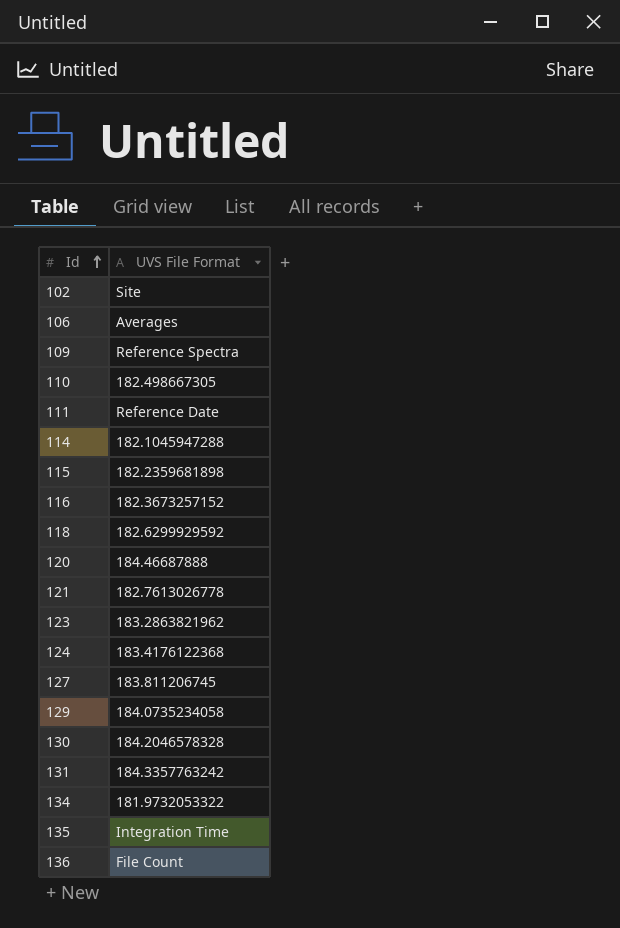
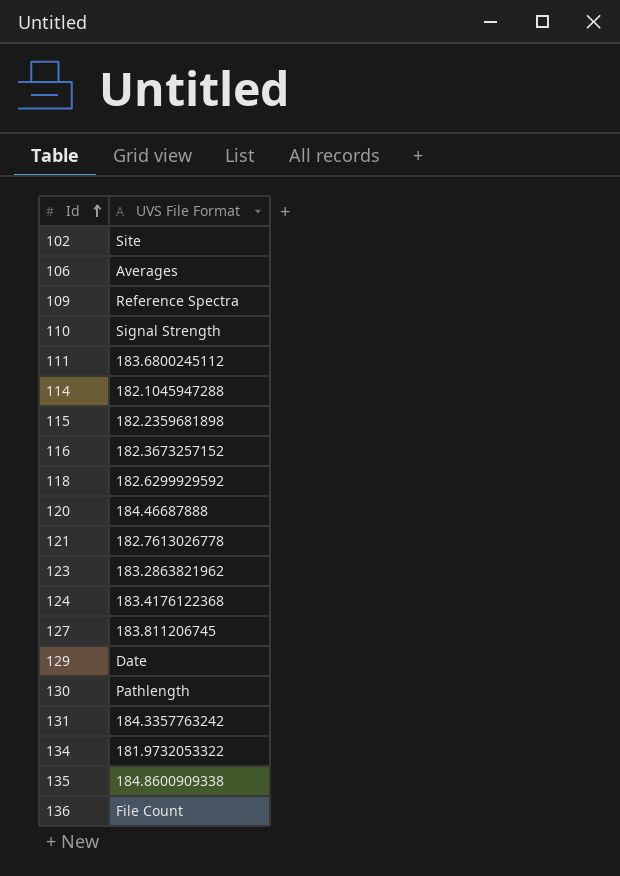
110 | UVS File Format: 182.498667305 -> Signal Strength
111 | UVS File Format: Reference Date -> 183.6800245112
129 | UVS File Format: 184.0735234058 -> Date
130 | UVS File Format: 184.2046578328 -> Pathlength
135 | UVS File Format: Integration Time -> 184.8600909338

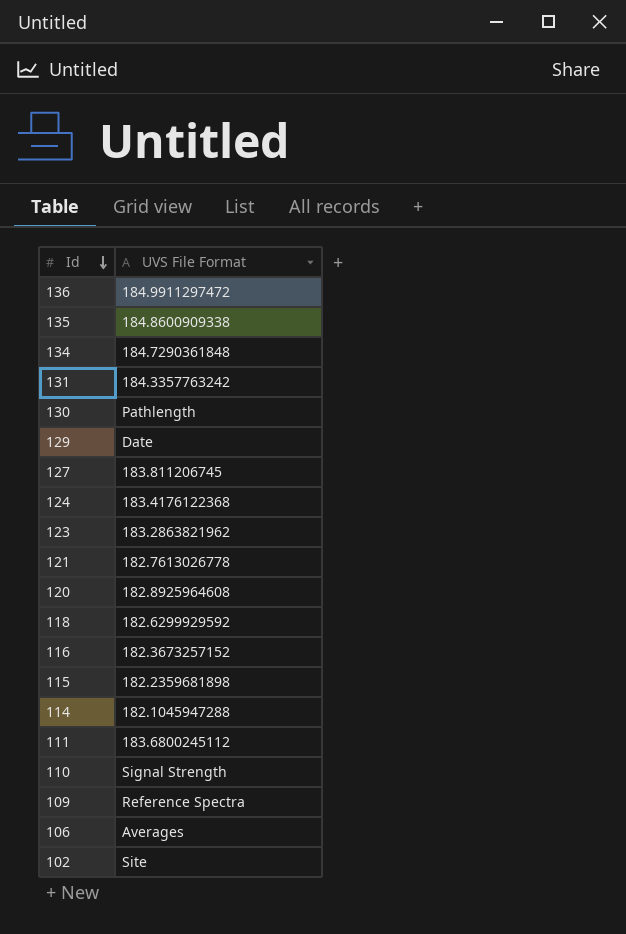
row order: Id ascending -> Id descending
136 | UVS File Format: File Count -> 184.9911297472
134 | UVS File Format: 181.9732053322 -> 184.7290361848
120 | UVS File Format: 184.46687888 -> 182.8925964608

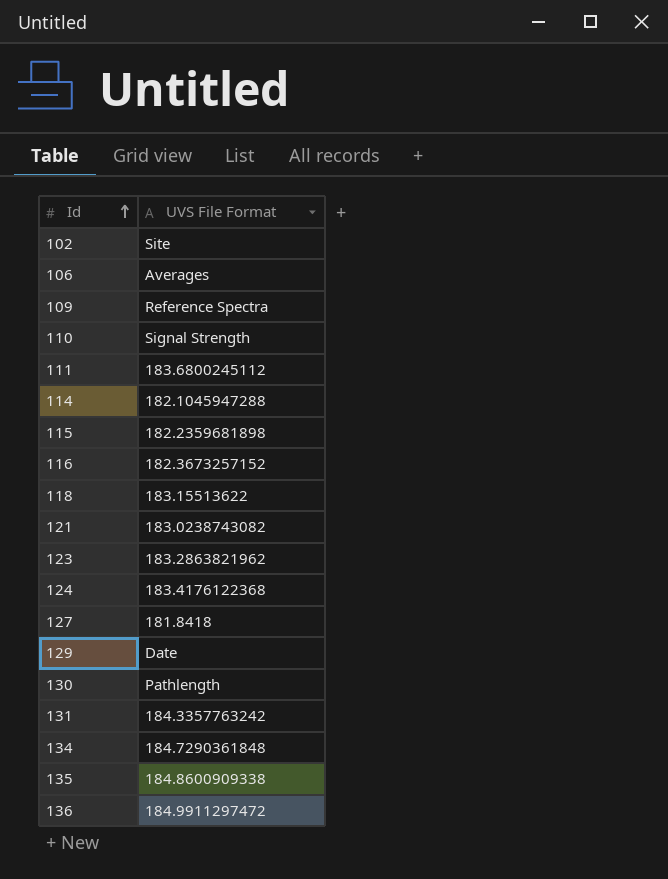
row order: Id descending -> Id ascending
row 120: 182.8925964608 -> none
118 | UVS File Format: 182.6299929592 -> 183.15513622
121 | UVS File Format: 182.7613026778 -> 183.0238743082
127 | UVS File Format: 183.811206745 -> 181.8418

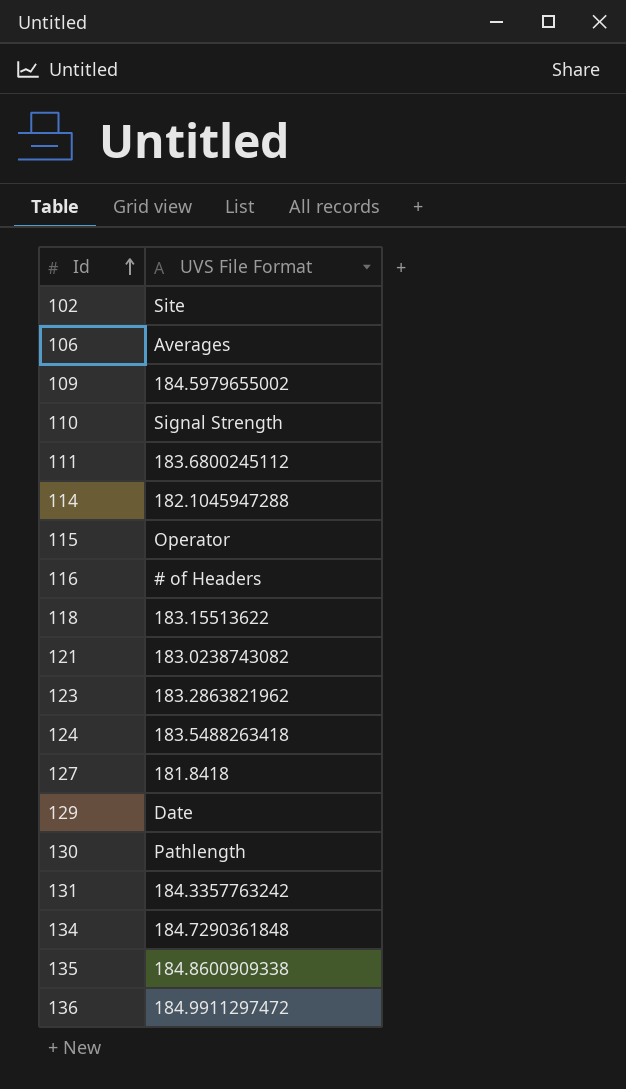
109 | UVS File Format: Reference Spectra -> 184.5979655002
115 | UVS File Format: 182.2359681898 -> Operator
116 | UVS File Format: 182.3673257152 -> # of Headers
124 | UVS File Format: 183.4176122368 -> 183.5488263418

